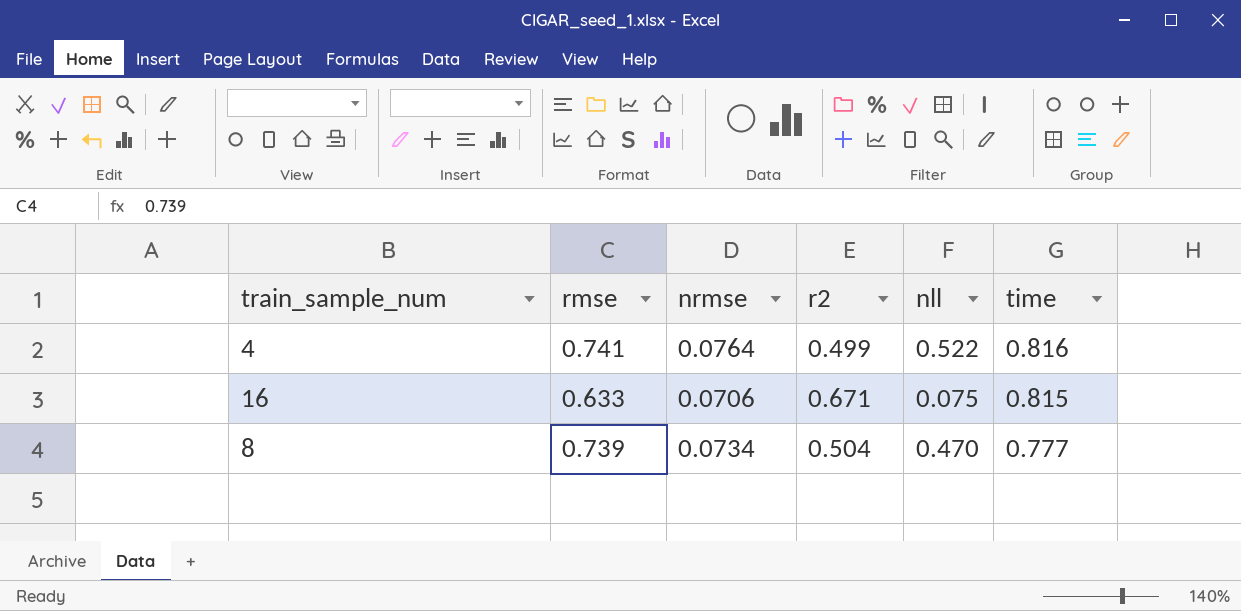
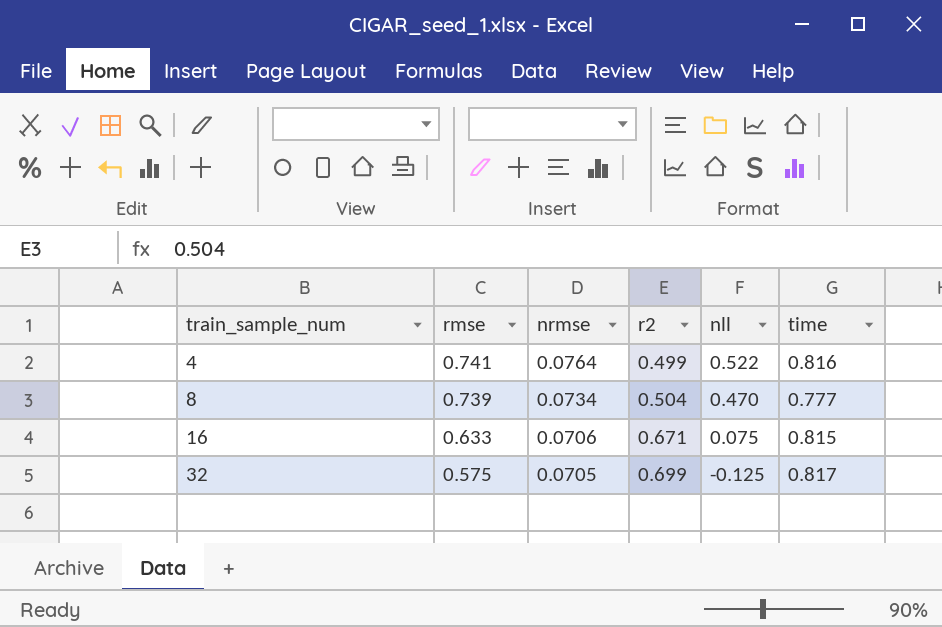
row order: time descending -> train_sample_num ascending
row 32: none -> 0.575 | 0.0705 | 0.699 | -0.125 | 0.817

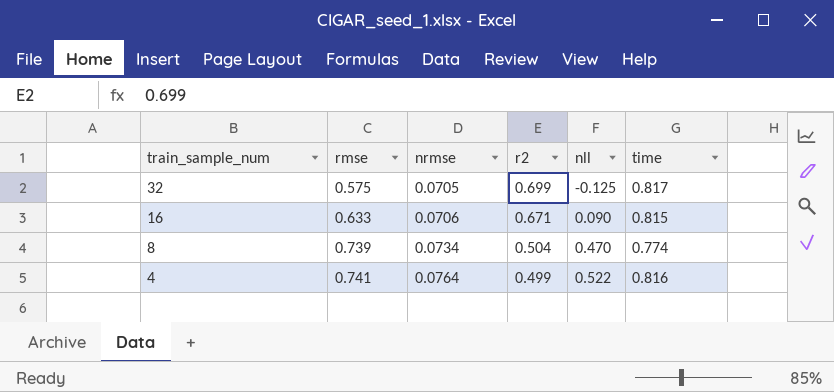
row order: train_sample_num ascending -> train_sample_num descending
16 | nll: 0.075 -> 0.090
8 | time: 0.777 -> 0.774

